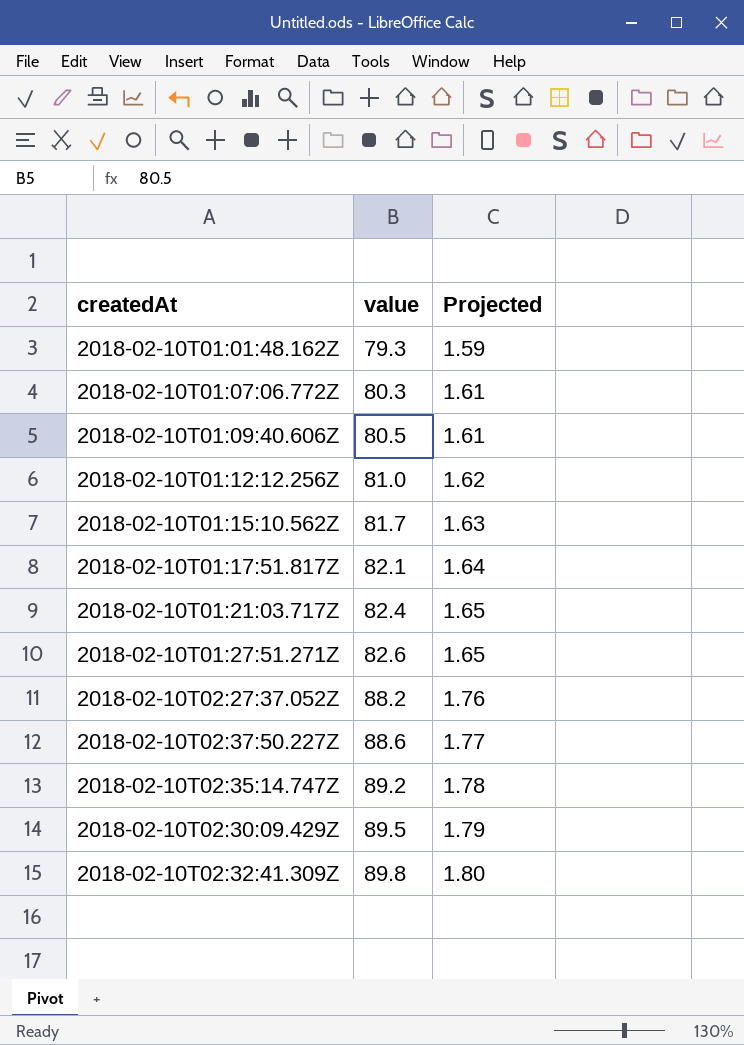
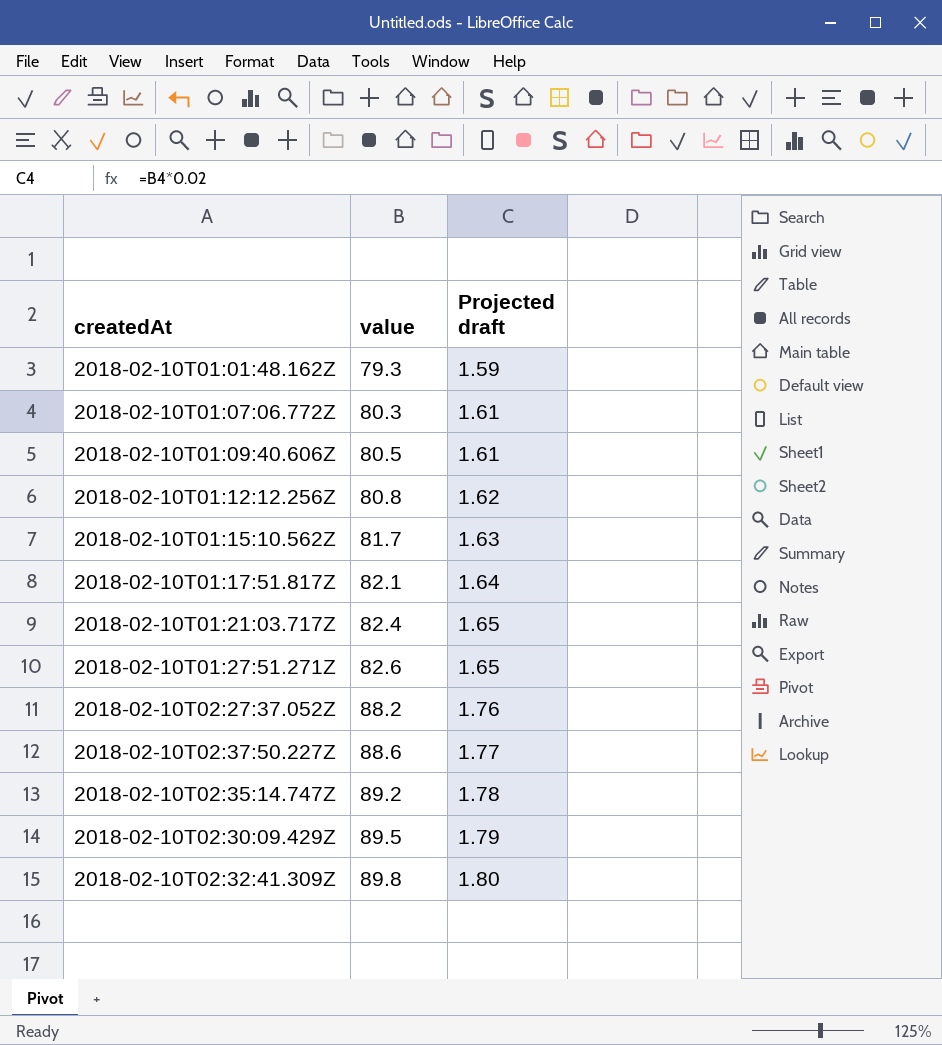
column name: Projected -> Projected draft
2018-02-10T01:12:12.256Z | value: 81.0 -> 80.8

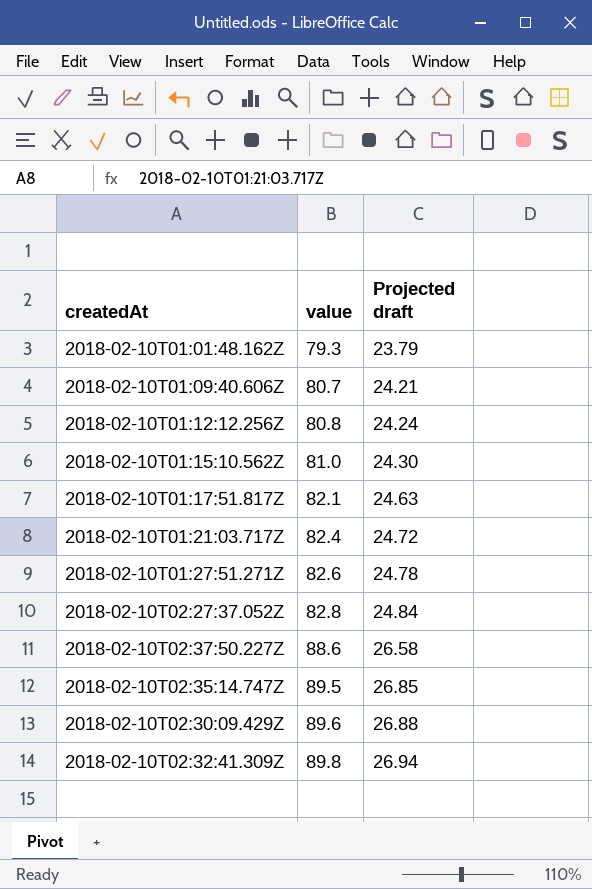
column Projected draft | formula: [value] * 0.02 -> [value] * 0.3
row 2018-02-10T01:07:06.772Z: 80.3 | 1.61 -> none
2018-02-10T01:09:40.606Z | value: 80.5 -> 80.7
2018-02-10T01:15:10.562Z | value: 81.7 -> 81.0
2018-02-10T02:27:37.052Z | value: 88.2 -> 82.8
2018-02-10T02:35:14.747Z | value: 89.2 -> 89.5
2018-02-10T02:30:09.429Z | value: 89.5 -> 89.6

